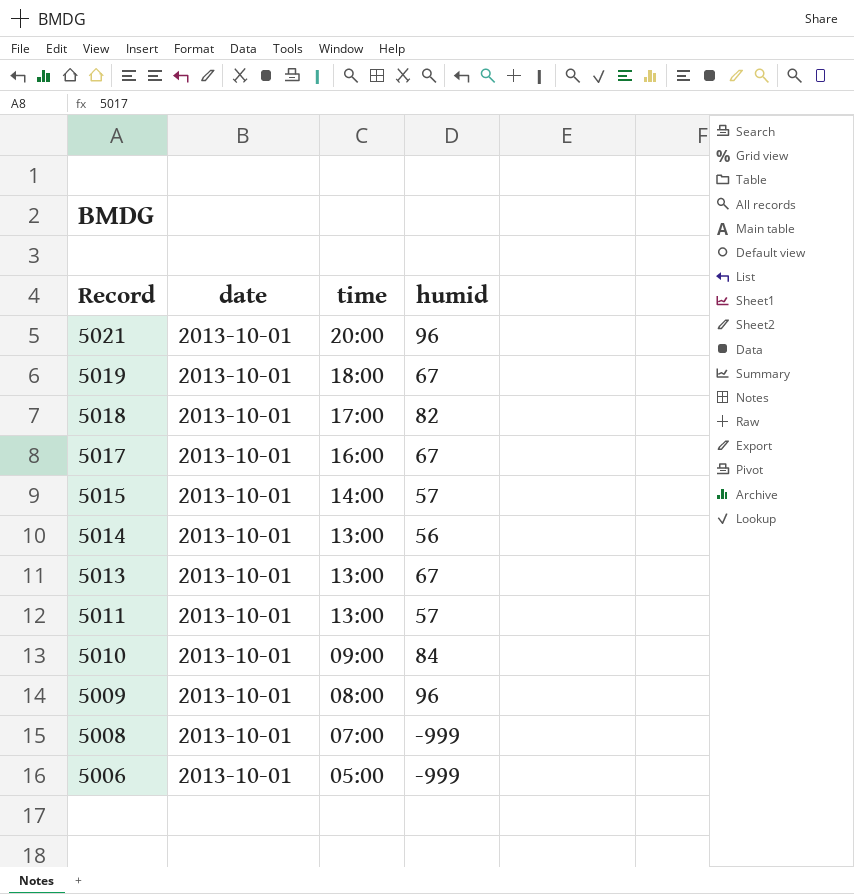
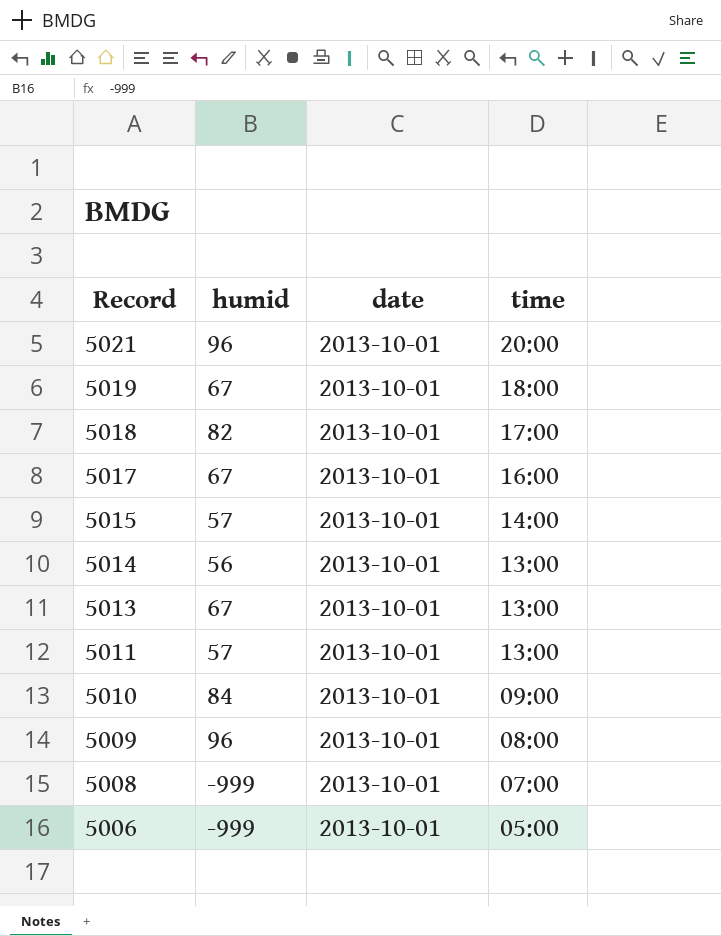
column humid | position: 4 -> 2

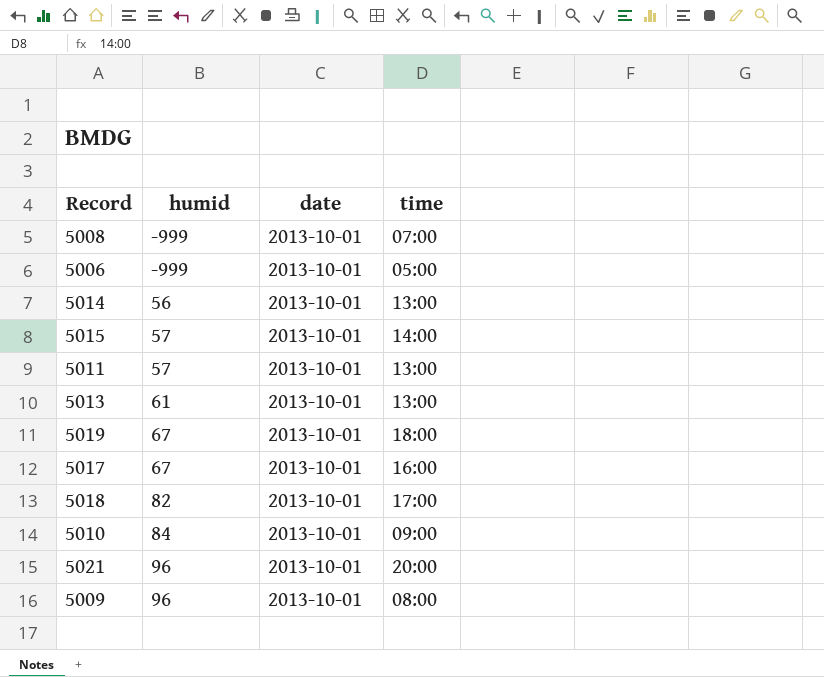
row order: Record descending -> humid ascending
5013 | humid: 67 -> 61

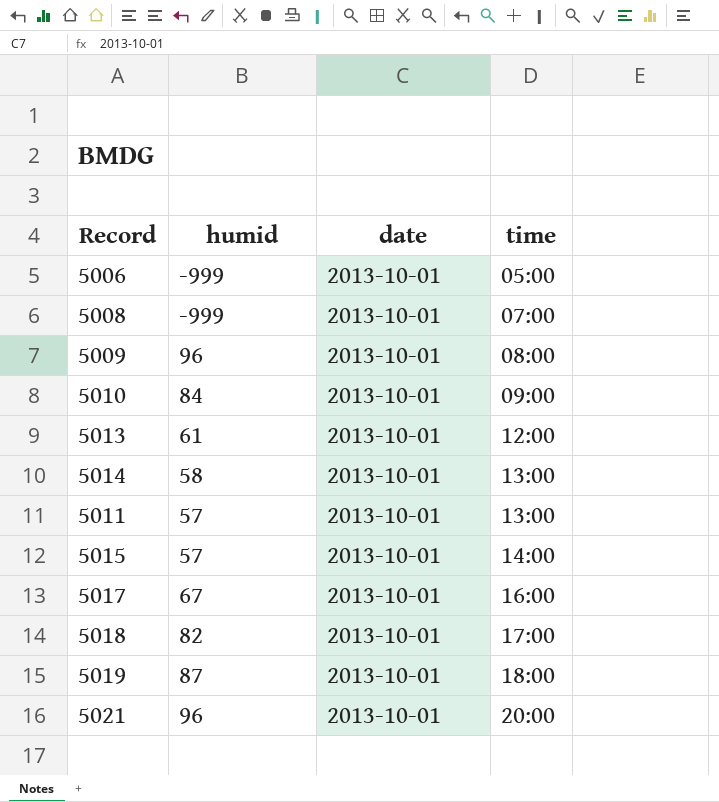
row order: humid ascending -> time ascending
5013 | time: 13:00 -> 12:00
5014 | humid: 56 -> 58
5019 | humid: 67 -> 87

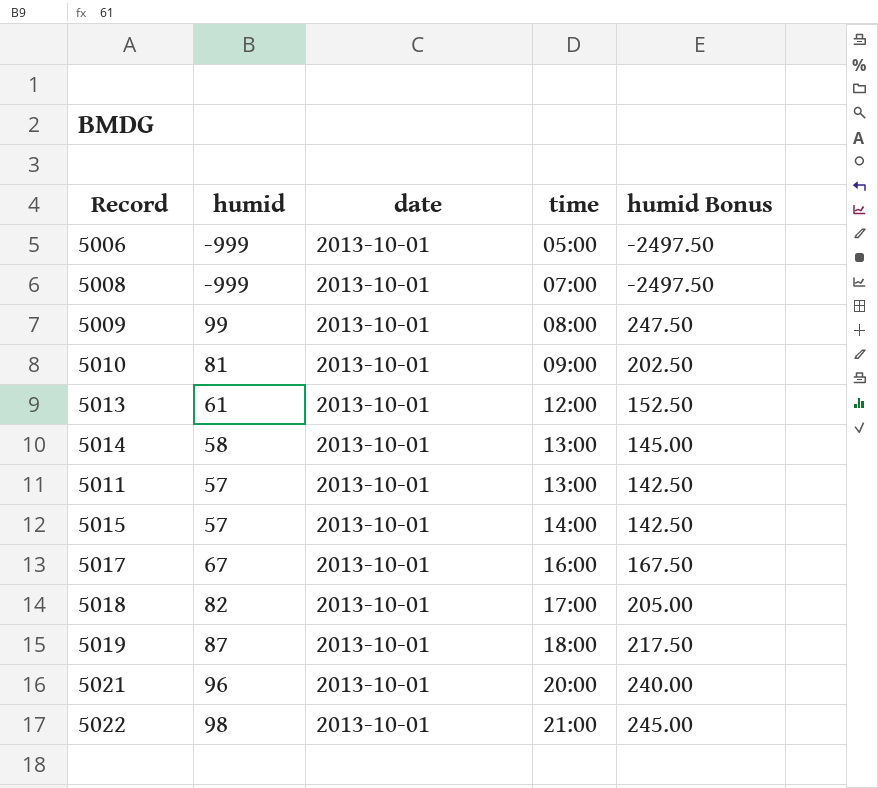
column humid Bonus | formula: none -> [humid] * 2.5
5009 | humid: 96 -> 99
5010 | humid: 84 -> 81
row 5022: none -> 98 | 2013-10-01 | 21:00 | 245.00

